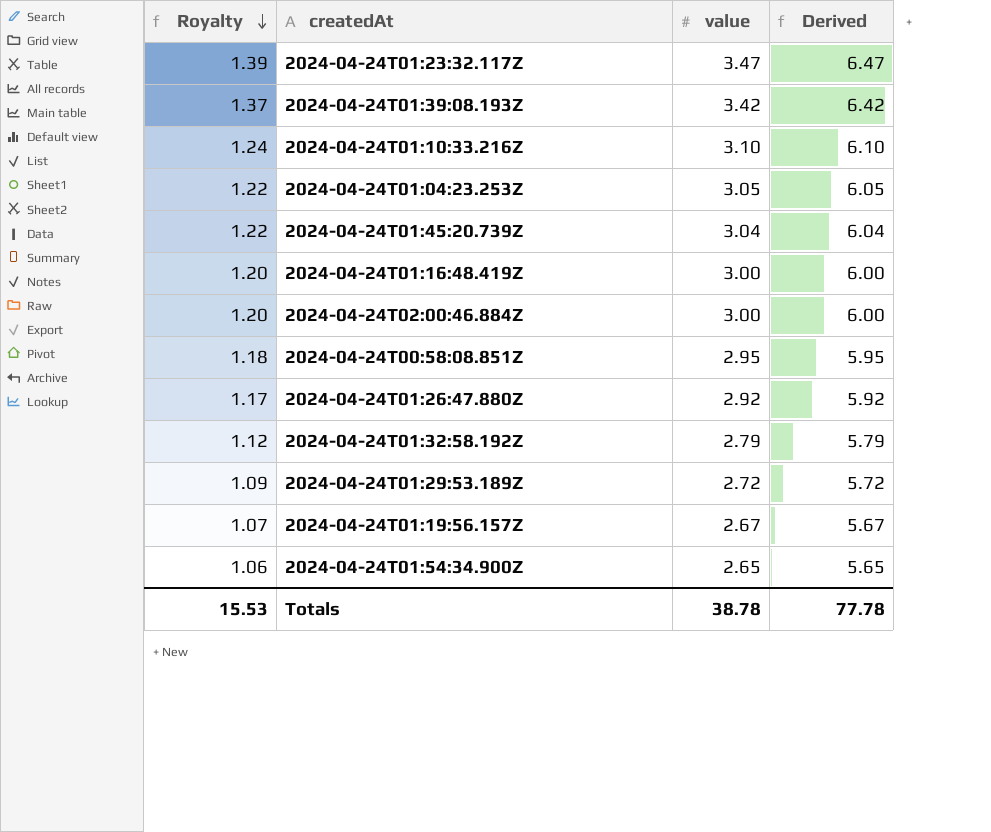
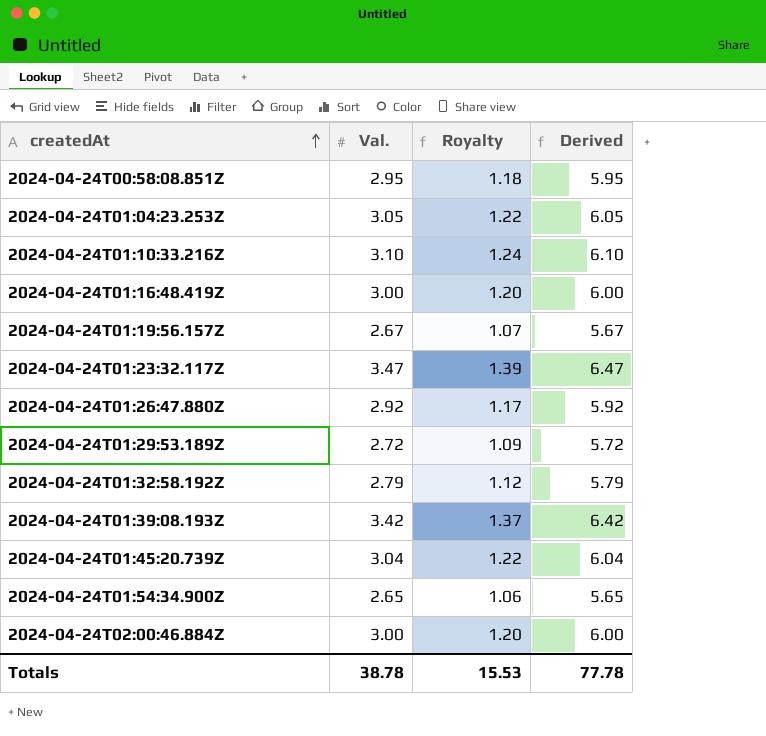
row order: Royalty descending -> createdAt ascending
column name: value -> Val.
column Royalty | position: 1 -> 3

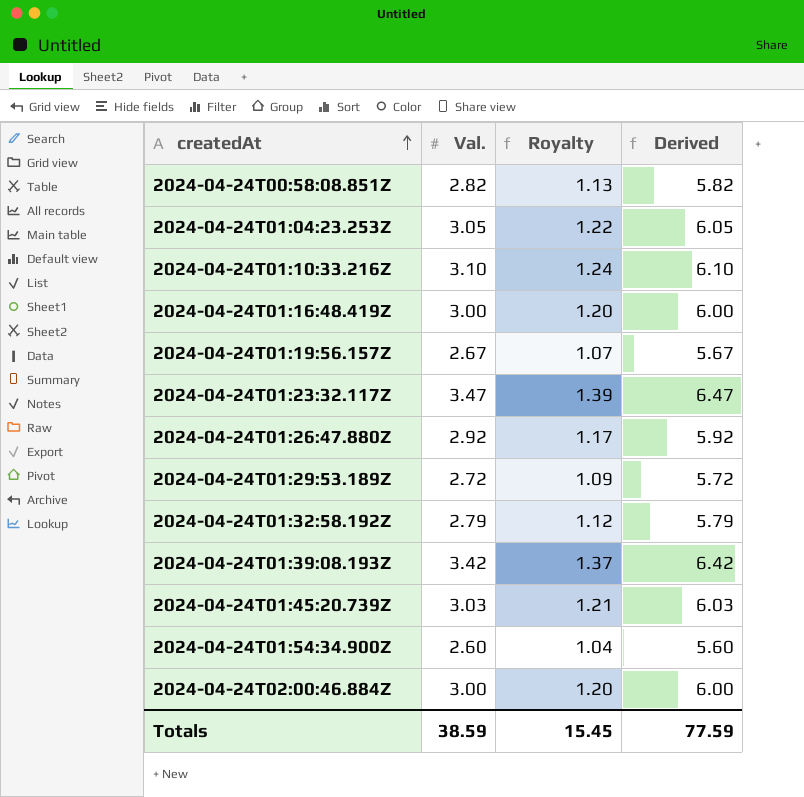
2024-04-24T00:58:08.851Z | Val.: 2.95 -> 2.82
2024-04-24T00:58:08.851Z | Royalty: 1.18 -> 1.13
2024-04-24T00:58:08.851Z | Derived: 5.95 -> 5.82
2024-04-24T01:45:20.739Z | Val.: 3.04 -> 3.03
2024-04-24T01:45:20.739Z | Royalty: 1.22 -> 1.21
2024-04-24T01:45:20.739Z | Derived: 6.04 -> 6.03
2024-04-24T01:54:34.900Z | Val.: 2.65 -> 2.60
2024-04-24T01:54:34.900Z | Royalty: 1.06 -> 1.04
2024-04-24T01:54:34.900Z | Derived: 5.65 -> 5.60
Totals | Val.: 38.78 -> 38.59
Totals | Royalty: 15.53 -> 15.45
Totals | Derived: 77.78 -> 77.59

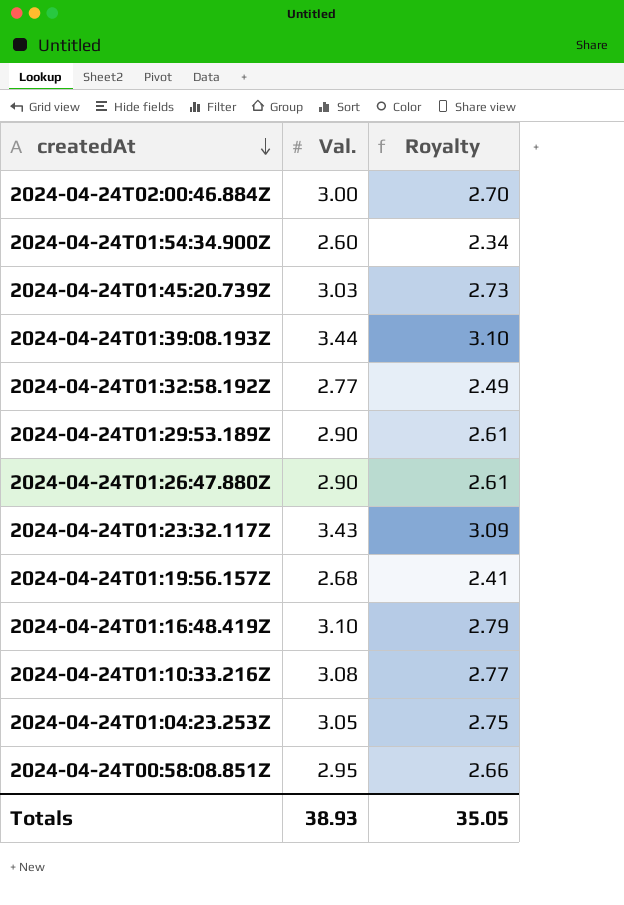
row order: createdAt ascending -> createdAt descending
column Derived | formula: [Val.] + 3 -> none
column Royalty | formula: [Val.] * 0.4 -> [Val.] * 0.9
2024-04-24T01:39:08.193Z | Val.: 3.42 -> 3.44
2024-04-24T01:32:58.192Z | Val.: 2.79 -> 2.77
2024-04-24T01:29:53.189Z | Val.: 2.72 -> 2.90
2024-04-24T01:26:47.880Z | Val.: 2.92 -> 2.90
2024-04-24T01:23:32.117Z | Val.: 3.47 -> 3.43
2024-04-24T01:19:56.157Z | Val.: 2.67 -> 2.68
2024-04-24T01:16:48.419Z | Val.: 3.00 -> 3.10
2024-04-24T01:10:33.216Z | Val.: 3.10 -> 3.08
2024-04-24T00:58:08.851Z | Val.: 2.82 -> 2.95
Totals | Val.: 38.59 -> 38.93
Totals | Royalty: 15.45 -> 35.05

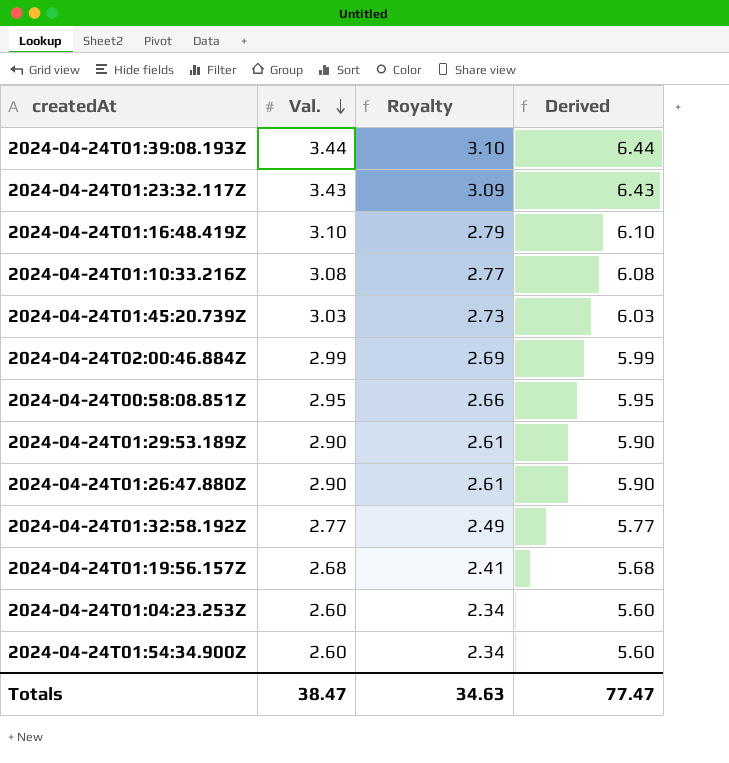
row order: createdAt descending -> Val. descending
column Derived | formula: none -> [Val.] + 3
2024-04-24T02:00:46.884Z | Val.: 3.00 -> 2.99
2024-04-24T02:00:46.884Z | Royalty: 2.70 -> 2.69
2024-04-24T01:04:23.253Z | Val.: 3.05 -> 2.60
2024-04-24T01:04:23.253Z | Royalty: 2.75 -> 2.34
Totals | Val.: 38.93 -> 38.47
Totals | Royalty: 35.05 -> 34.63

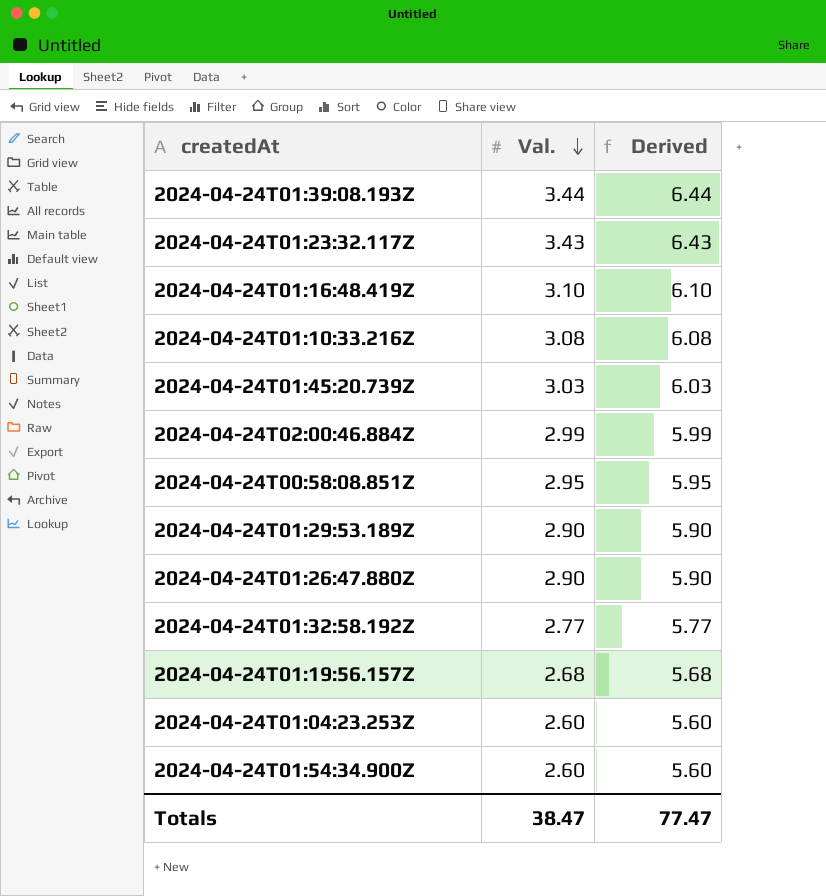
column Royalty | formula: [Val.] * 0.9 -> none

